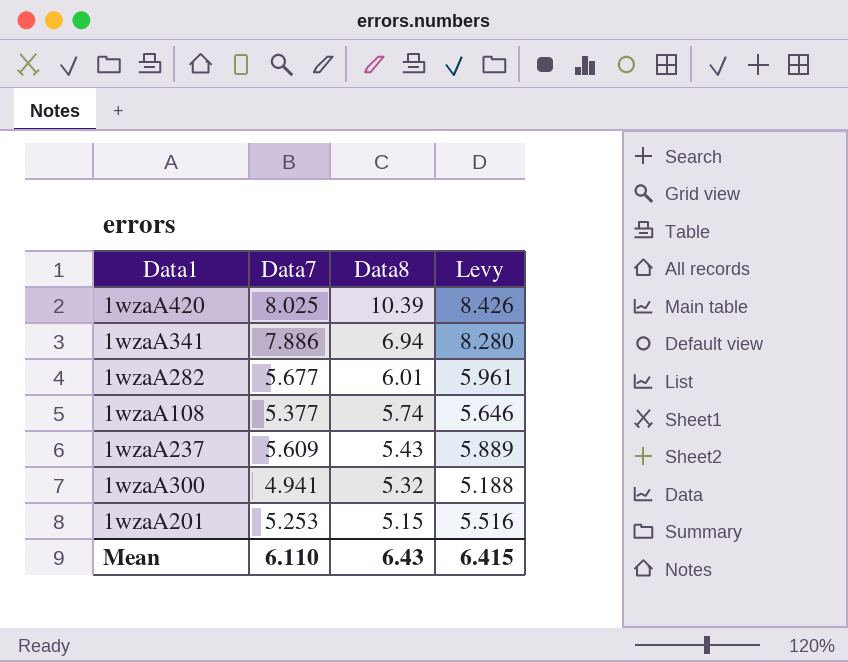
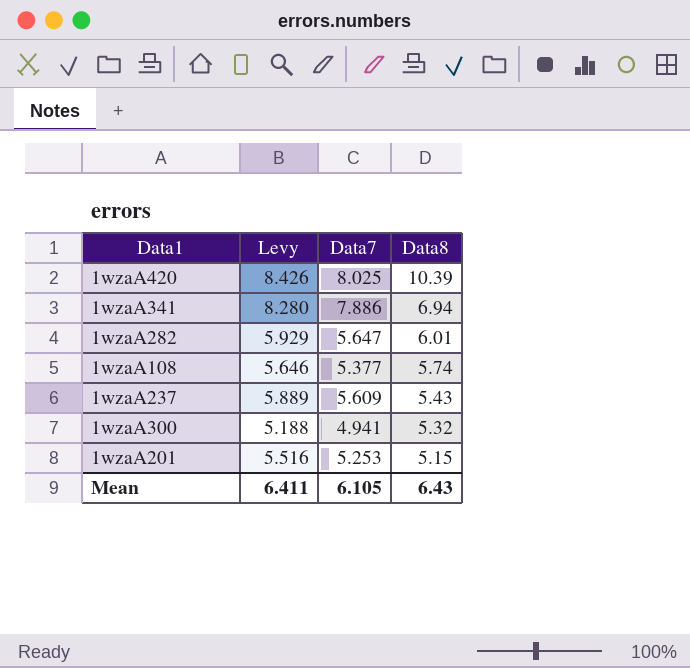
column Levy | position: 4 -> 2
1wzaA282 | Levy: 5.961 -> 5.929
1wzaA282 | Data7: 5.677 -> 5.647
Mean | Levy: 6.415 -> 6.411
Mean | Data7: 6.110 -> 6.105

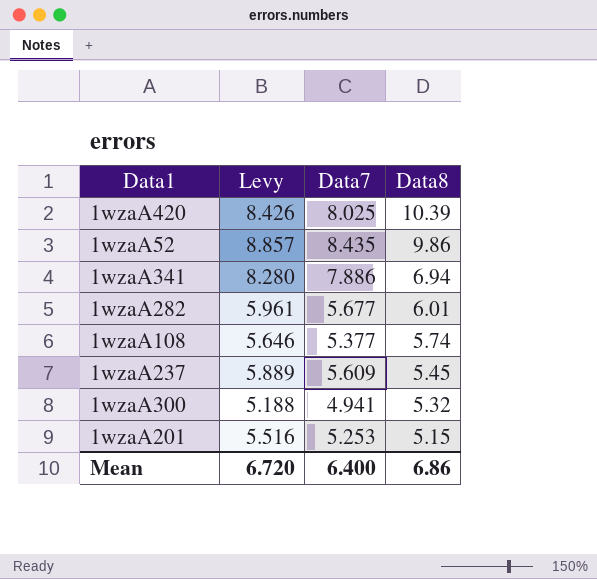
row 1wzaA52: none -> 8.857 | 8.435 | 9.86
1wzaA282 | Levy: 5.929 -> 5.961
1wzaA282 | Data7: 5.647 -> 5.677
1wzaA237 | Data8: 5.43 -> 5.45
Mean | Levy: 6.411 -> 6.720
Mean | Data7: 6.105 -> 6.400
Mean | Data8: 6.43 -> 6.86

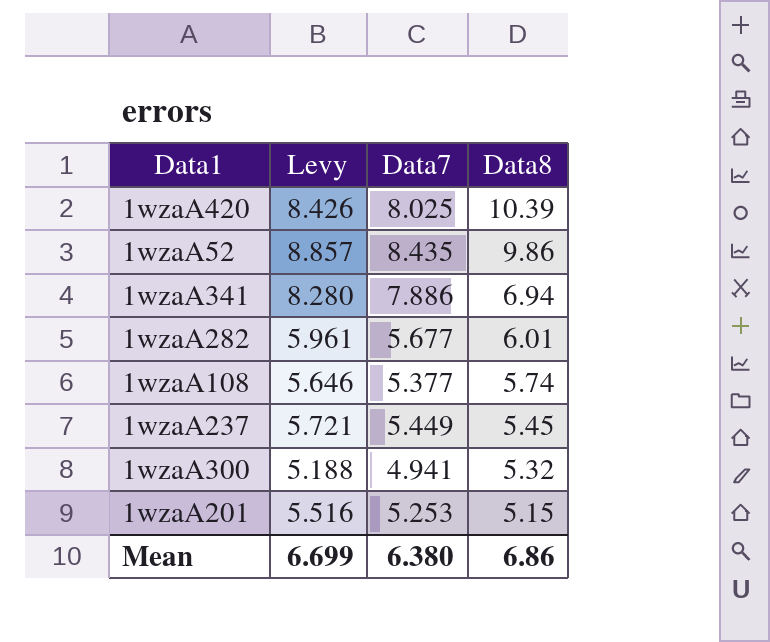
1wzaA237 | Levy: 5.889 -> 5.721
1wzaA237 | Data7: 5.609 -> 5.449
Mean | Levy: 6.720 -> 6.699
Mean | Data7: 6.400 -> 6.380

